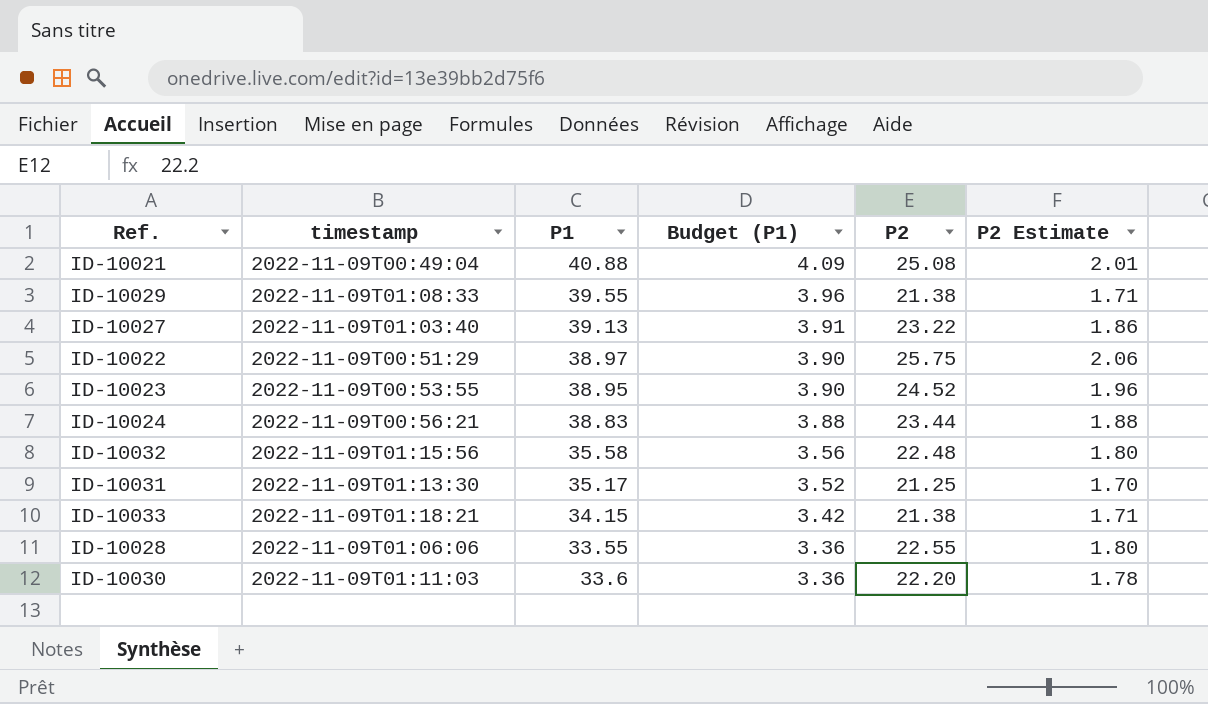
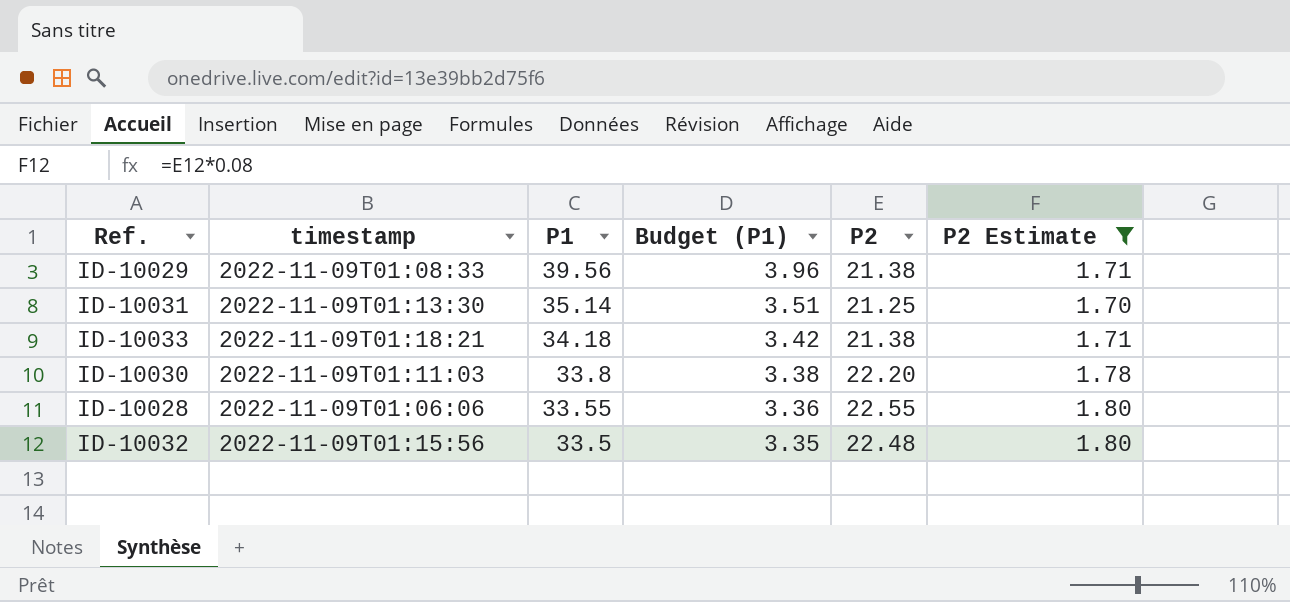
filter: none -> P2 Estimate <= 1.80
row order: Budget (P1) descending -> P1 descending
ID-10029 | P1: 39.55 -> 39.56
ID-10031 | P1: 35.17 -> 35.14
ID-10031 | Budget (P1): 3.52 -> 3.51
ID-10033 | P1: 34.15 -> 34.18
ID-10030 | P1: 33.6 -> 33.8
ID-10030 | Budget (P1): 3.36 -> 3.38
ID-10032 | P1: 35.58 -> 33.5
ID-10032 | Budget (P1): 3.56 -> 3.35

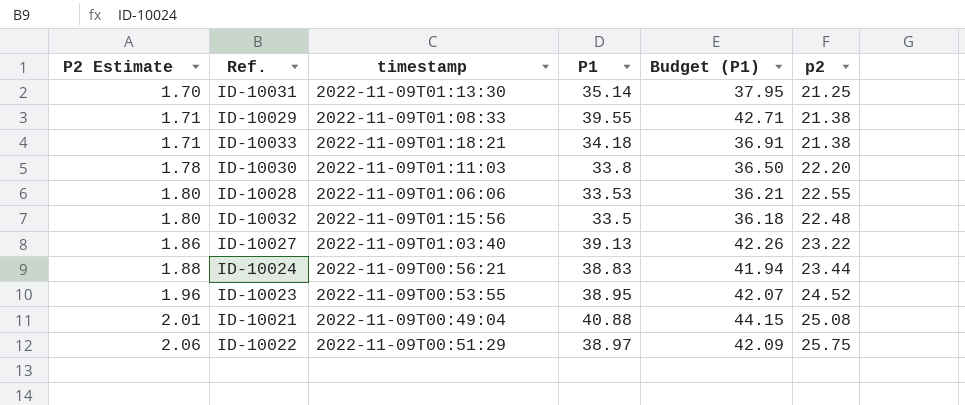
filter: P2 Estimate <= 1.80 -> none
row order: P1 descending -> P2 Estimate ascending
column P2 Estimate | position: 6 -> 1
column Budget (P1) | formula: [P1] * 0.1 -> [P1] * 1.08
column name: P2 -> p2
ID-10029 | P1: 39.56 -> 39.55
ID-10028 | P1: 33.55 -> 33.53

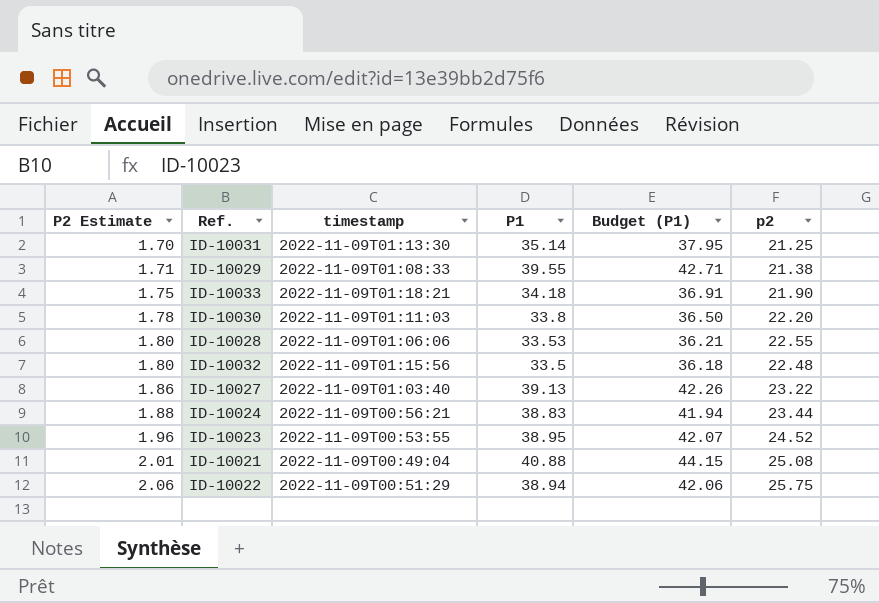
ID-10033 | P2 Estimate: 1.71 -> 1.75
ID-10033 | p2: 21.38 -> 21.90
ID-10022 | P1: 38.97 -> 38.94
ID-10022 | Budget (P1): 42.09 -> 42.06

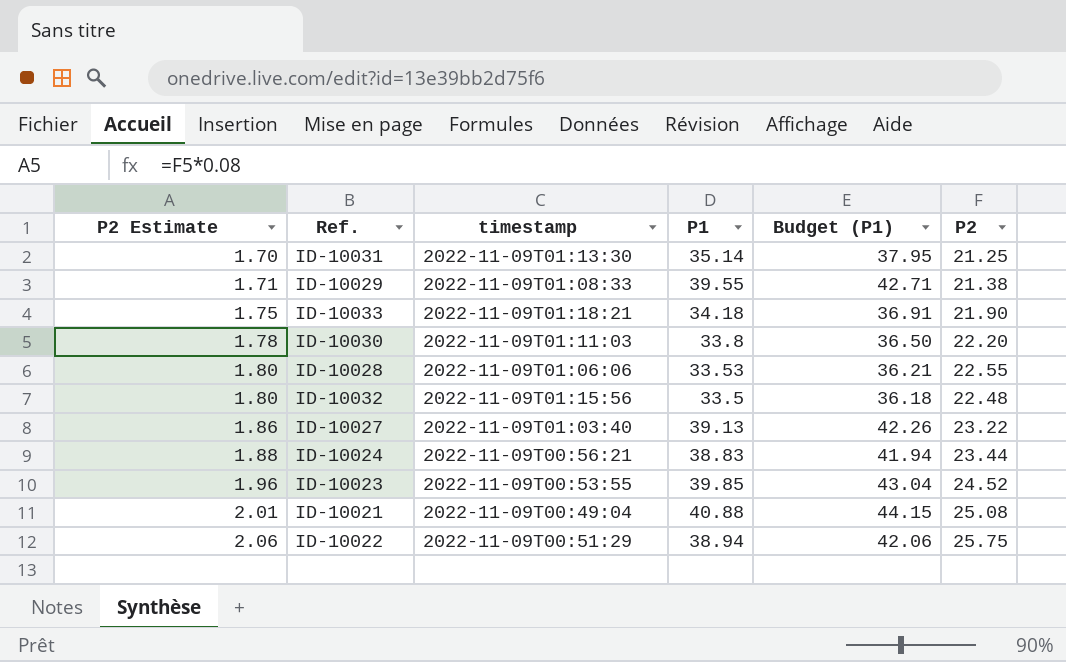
column name: p2 -> P2
ID-10023 | P1: 38.95 -> 39.85
ID-10023 | Budget (P1): 42.07 -> 43.04

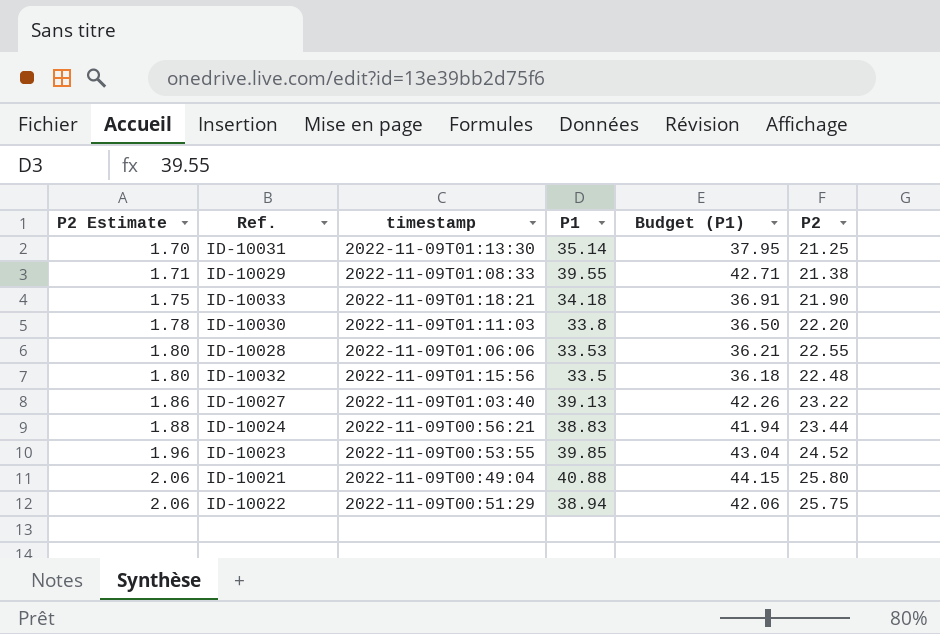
ID-10021 | P2 Estimate: 2.01 -> 2.06
ID-10021 | P2: 25.08 -> 25.80

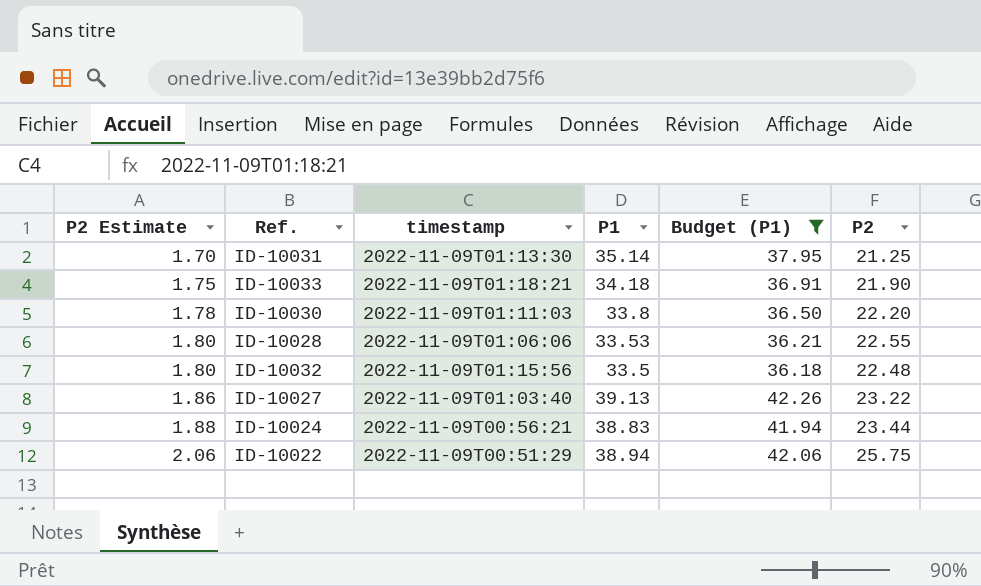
filter: none -> Budget (P1) <= 42.26

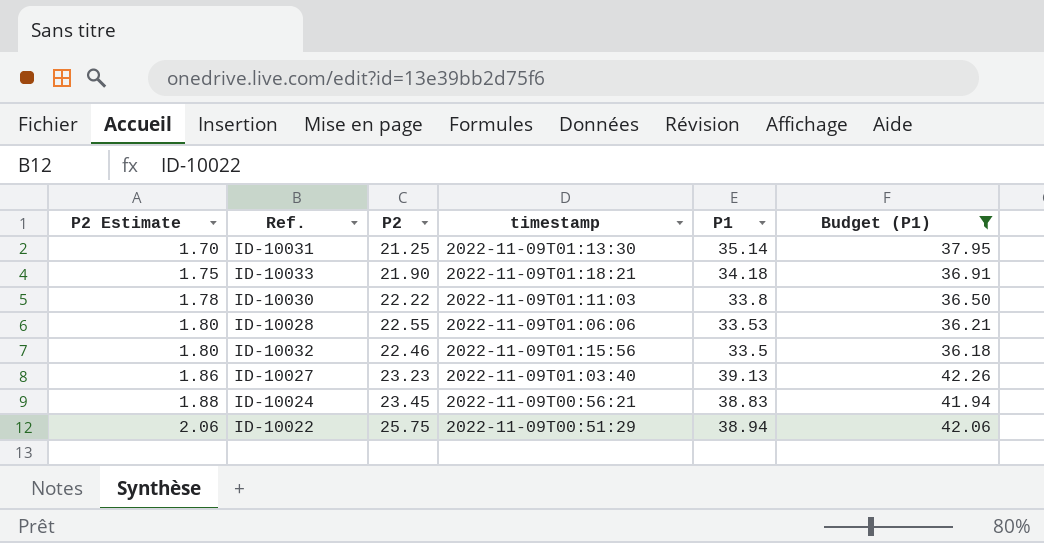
column P2 | position: 6 -> 3
ID-10030 | P2: 22.20 -> 22.22
ID-10032 | P2: 22.48 -> 22.46
ID-10027 | P2: 23.22 -> 23.23
ID-10024 | P2: 23.44 -> 23.45

